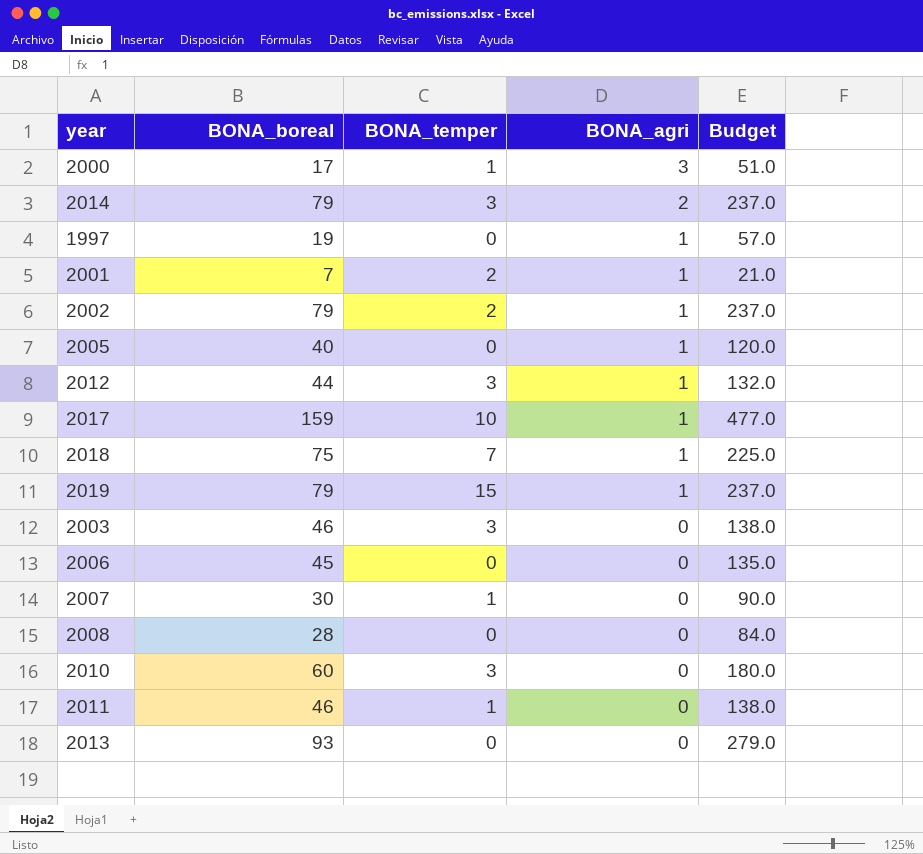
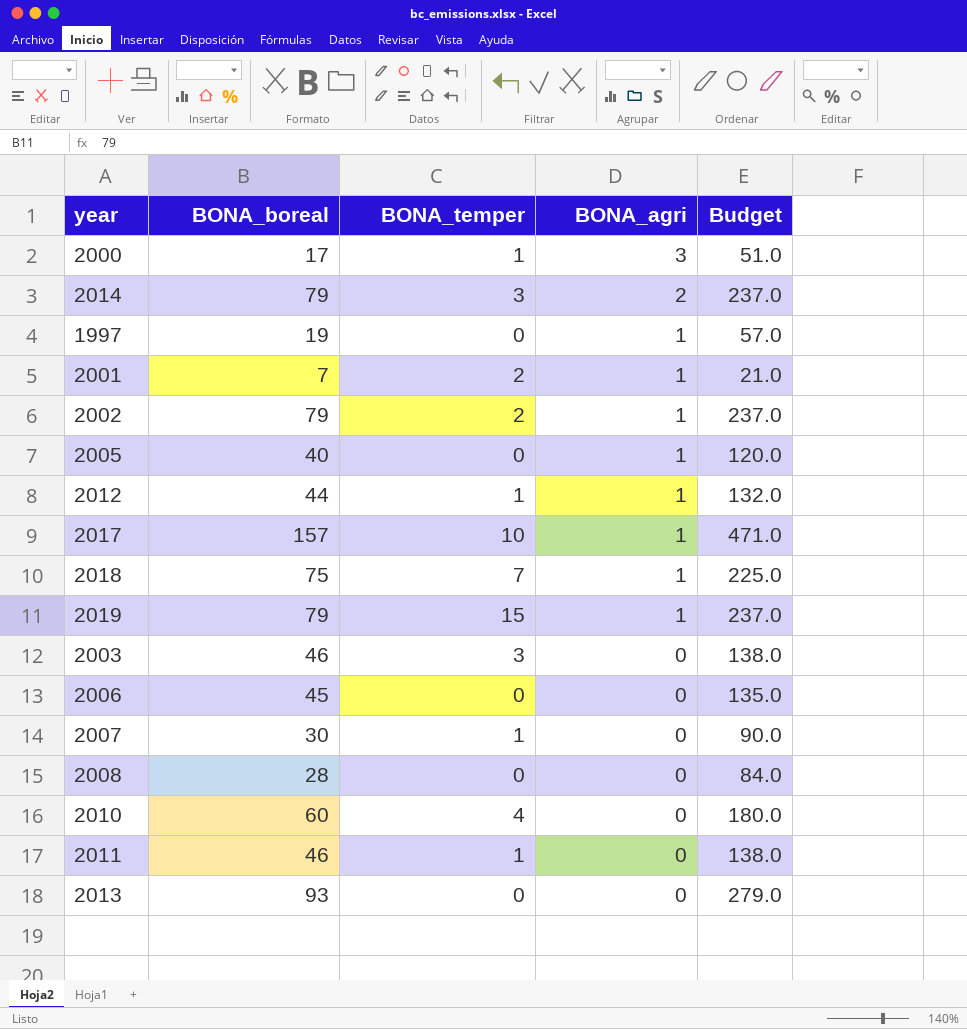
2012 | BONA_temper: 3 -> 1
2017 | BONA_boreal: 159 -> 157
2017 | Budget: 477.0 -> 471.0
2010 | BONA_temper: 3 -> 4

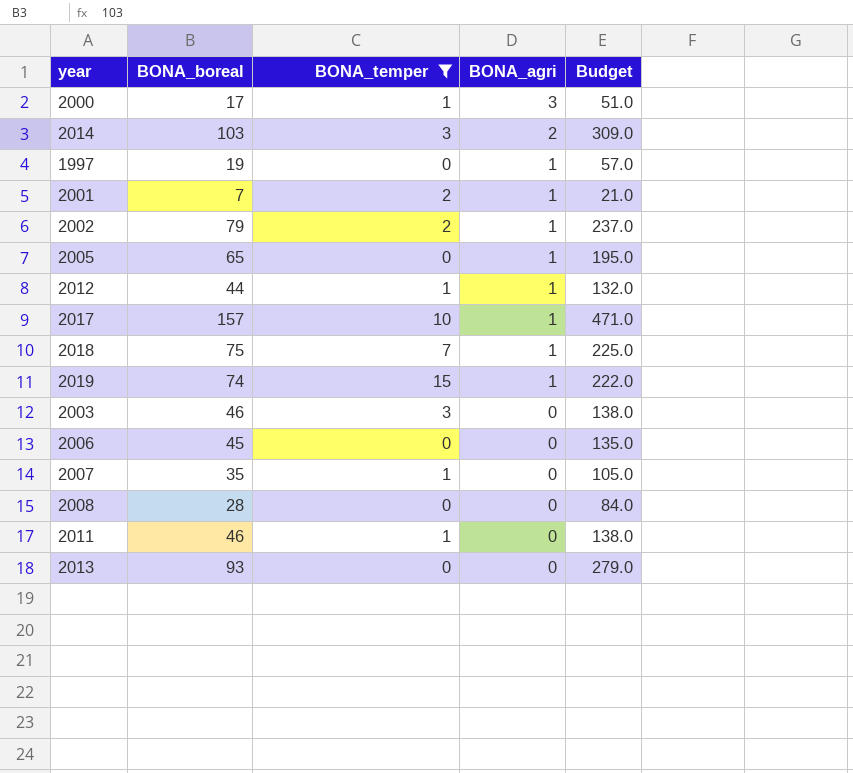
filter: none -> BONA_temper != 4
2014 | BONA_boreal: 79 -> 103
2014 | Budget: 237.0 -> 309.0
2005 | BONA_boreal: 40 -> 65
2005 | Budget: 120.0 -> 195.0
2019 | BONA_boreal: 79 -> 74
2019 | Budget: 237.0 -> 222.0
2007 | BONA_boreal: 30 -> 35
2007 | Budget: 90.0 -> 105.0

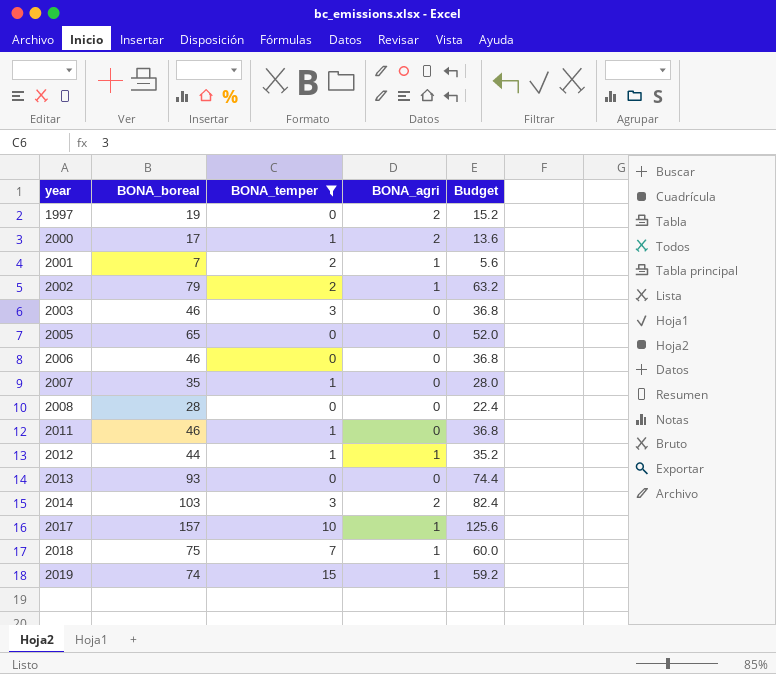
row order: BONA_agri descending -> year ascending
column Budget | formula: [BONA_boreal] * 3 -> [BONA_boreal] * 0.8
1997 | BONA_agri: 1 -> 2
2000 | BONA_agri: 3 -> 2
2005 | BONA_agri: 1 -> 0
2006 | BONA_boreal: 45 -> 46

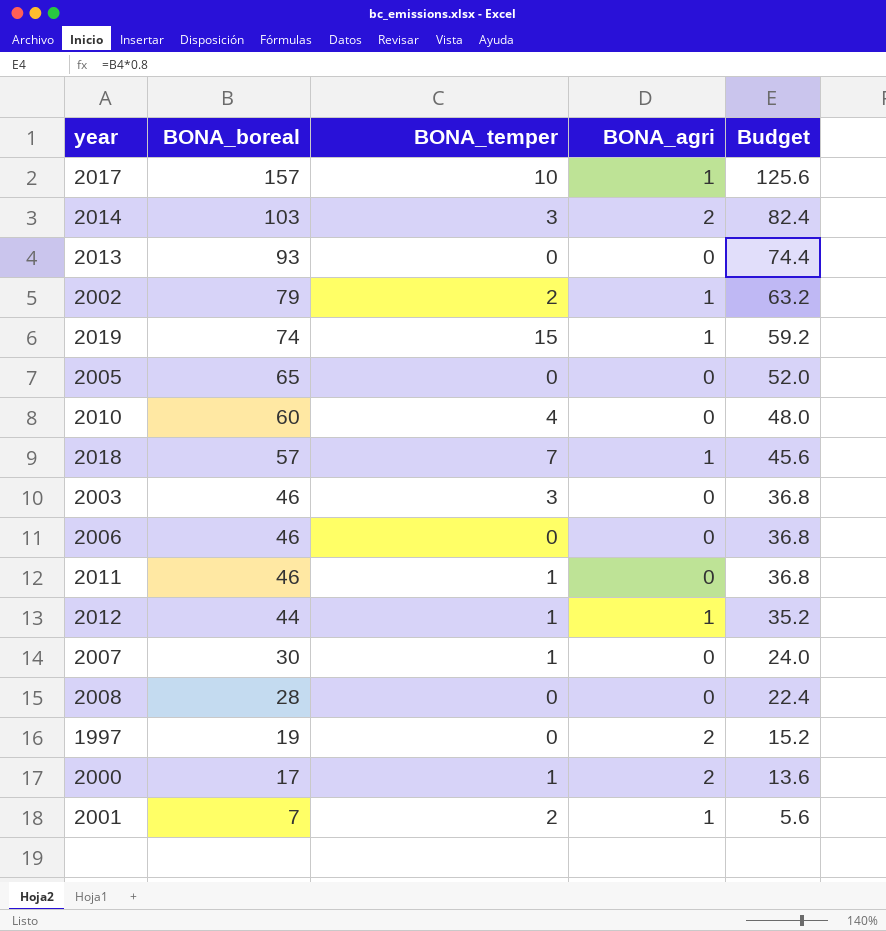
filter: BONA_temper != 4 -> none
row order: year ascending -> BONA_boreal descending
2018 | BONA_boreal: 75 -> 57
2018 | Budget: 60.0 -> 45.6
2007 | BONA_boreal: 35 -> 30
2007 | Budget: 28.0 -> 24.0

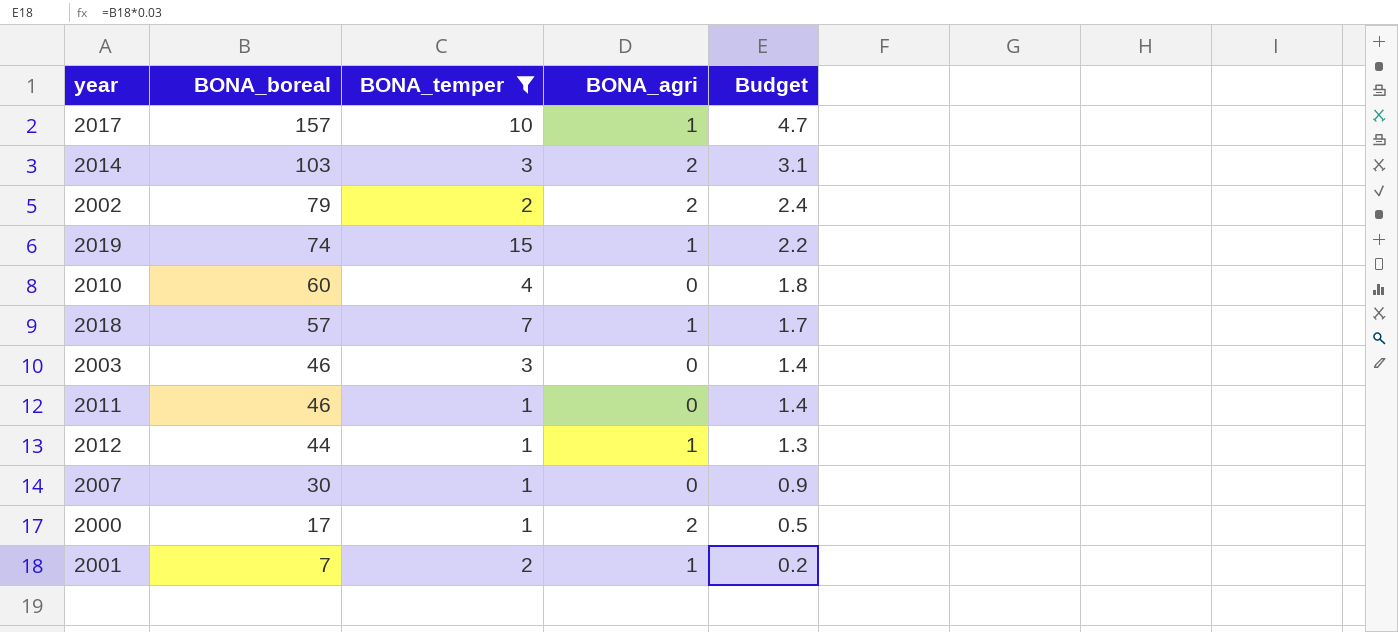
filter: none -> BONA_temper != 0
column Budget | formula: [BONA_boreal] * 0.8 -> [BONA_boreal] * 0.03
2002 | BONA_agri: 1 -> 2

